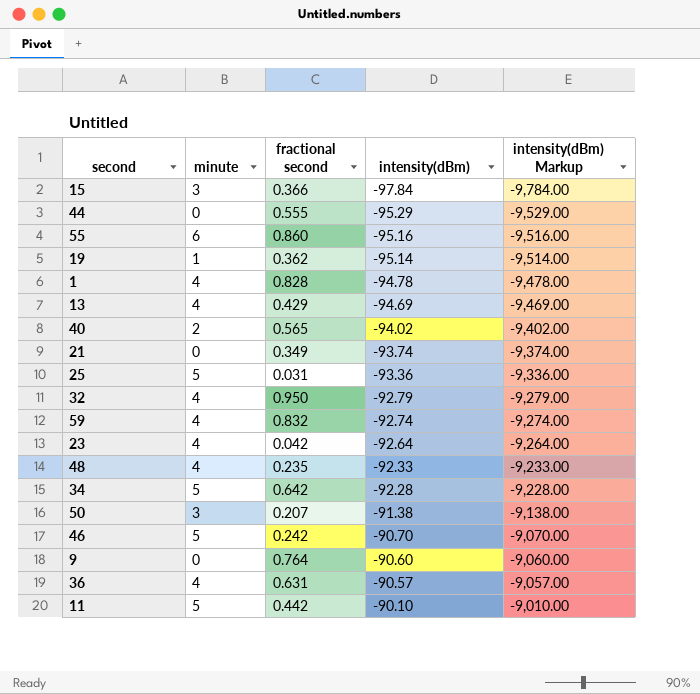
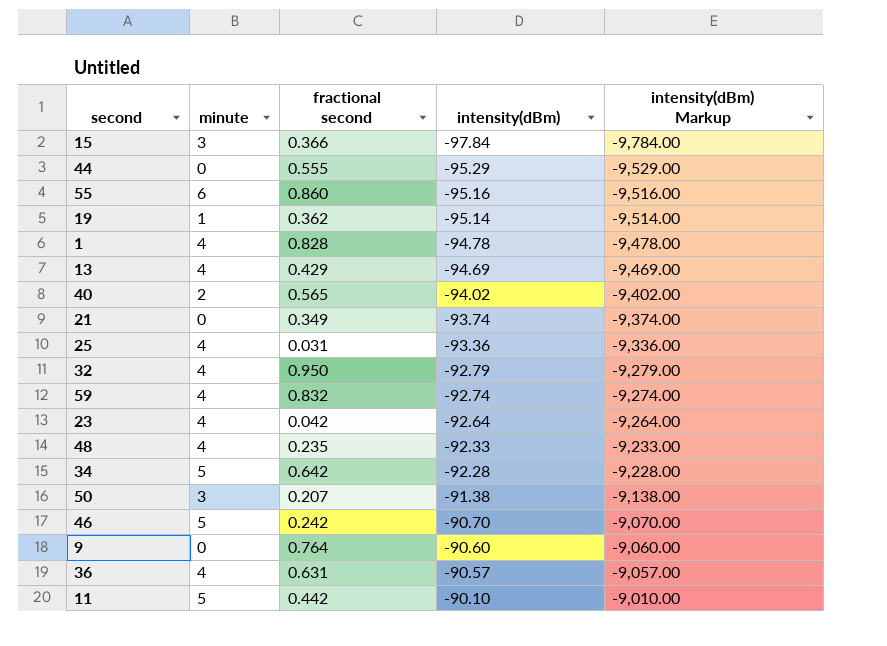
25 | minute: 5 -> 4

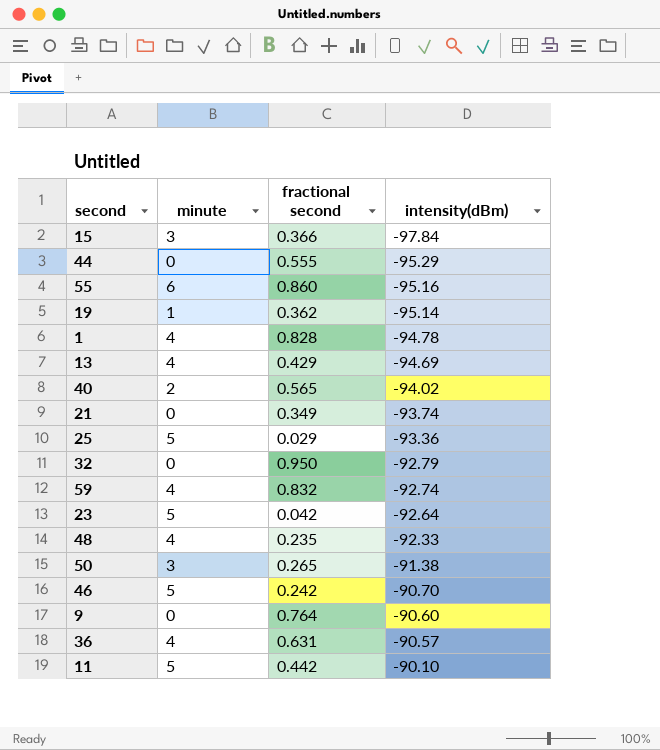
column intensity(dBm) Markup | formula: [intensity(dBm)] * 100 -> none
row 34: 5 | 0.642 | -92.28 | -9,228.00 -> none
25 | minute: 4 -> 5
25 | fractional second: 0.031 -> 0.029
32 | minute: 4 -> 0
23 | minute: 4 -> 5
50 | fractional second: 0.207 -> 0.265

